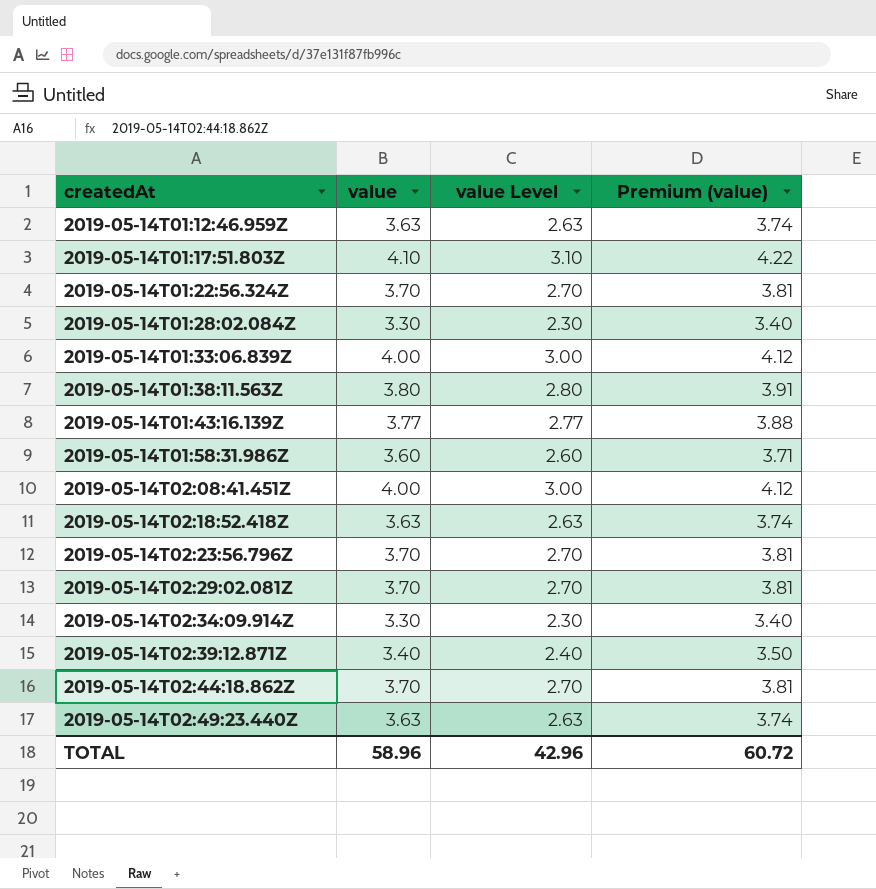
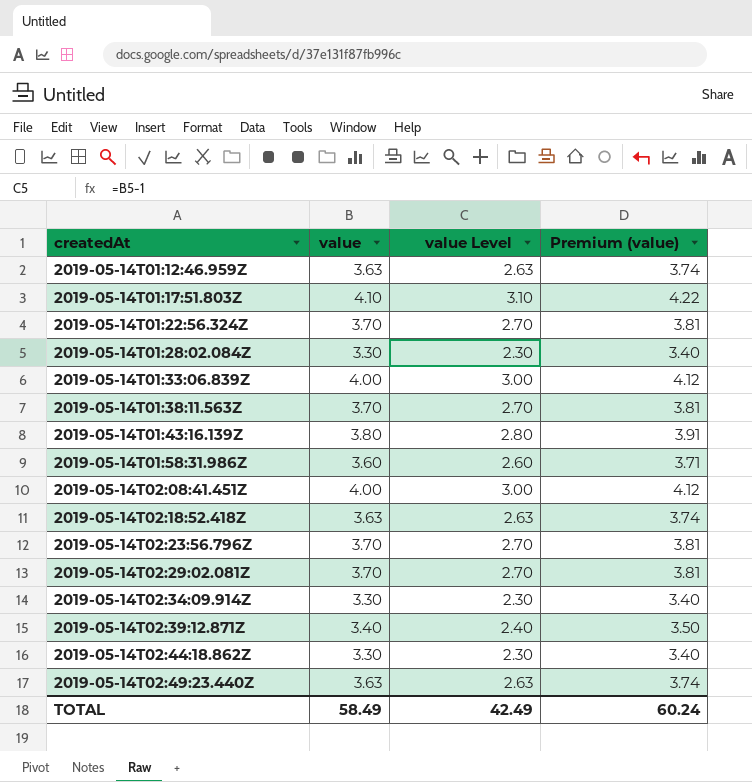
2019-05-14T01:38:11.563Z | value: 3.80 -> 3.70
2019-05-14T01:38:11.563Z | value Level: 2.80 -> 2.70
2019-05-14T01:38:11.563Z | Premium (value): 3.91 -> 3.81
2019-05-14T01:43:16.139Z | value: 3.77 -> 3.80
2019-05-14T01:43:16.139Z | value Level: 2.77 -> 2.80
2019-05-14T01:43:16.139Z | Premium (value): 3.88 -> 3.91
2019-05-14T02:44:18.862Z | value: 3.70 -> 3.30
2019-05-14T02:44:18.862Z | value Level: 2.70 -> 2.30
2019-05-14T02:44:18.862Z | Premium (value): 3.81 -> 3.40
TOTAL | value: 58.96 -> 58.49
TOTAL | value Level: 42.96 -> 42.49
TOTAL | Premium (value): 60.72 -> 60.24

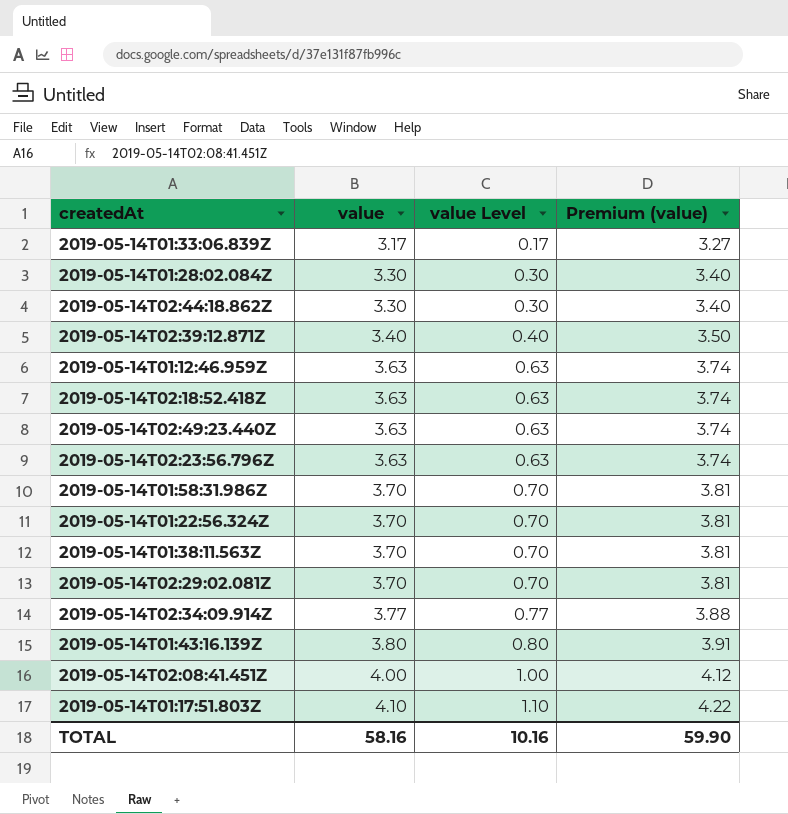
row order: createdAt ascending -> value ascending
column value Level | formula: [value] - 1 -> [value] - 3
2019-05-14T01:33:06.839Z | value: 4.00 -> 3.17
2019-05-14T01:33:06.839Z | Premium (value): 4.12 -> 3.27
2019-05-14T02:23:56.796Z | value: 3.70 -> 3.63
2019-05-14T02:23:56.796Z | Premium (value): 3.81 -> 3.74
2019-05-14T01:58:31.986Z | value: 3.60 -> 3.70
2019-05-14T01:58:31.986Z | Premium (value): 3.71 -> 3.81
2019-05-14T02:34:09.914Z | value: 3.30 -> 3.77
2019-05-14T02:34:09.914Z | Premium (value): 3.40 -> 3.88
TOTAL | value: 58.49 -> 58.16
TOTAL | value Level: 42.49 -> 10.16
TOTAL | Premium (value): 60.24 -> 59.90

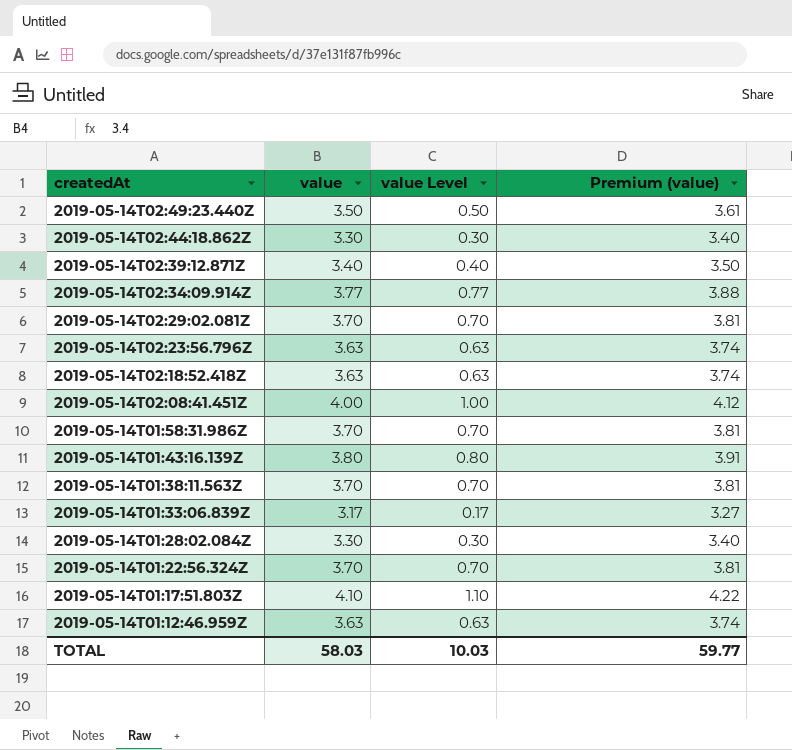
row order: value ascending -> createdAt descending
2019-05-14T02:49:23.440Z | value: 3.63 -> 3.50
2019-05-14T02:49:23.440Z | value Level: 0.63 -> 0.50
2019-05-14T02:49:23.440Z | Premium (value): 3.74 -> 3.61
TOTAL | value: 58.16 -> 58.03
TOTAL | value Level: 10.16 -> 10.03
TOTAL | Premium (value): 59.90 -> 59.77

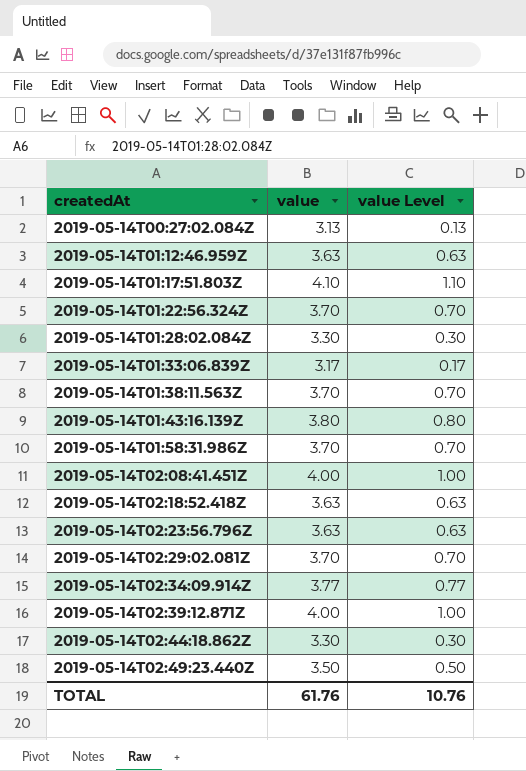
row order: createdAt descending -> createdAt ascending
column Premium (value) | formula: [value] * 1.03 -> none
row 2019-05-14T00:27:02.084Z: none -> 3.13 | 0.13
2019-05-14T02:39:12.871Z | value: 3.40 -> 4.00
2019-05-14T02:39:12.871Z | value Level: 0.40 -> 1.00
TOTAL | value: 58.03 -> 61.76
TOTAL | value Level: 10.03 -> 10.76

